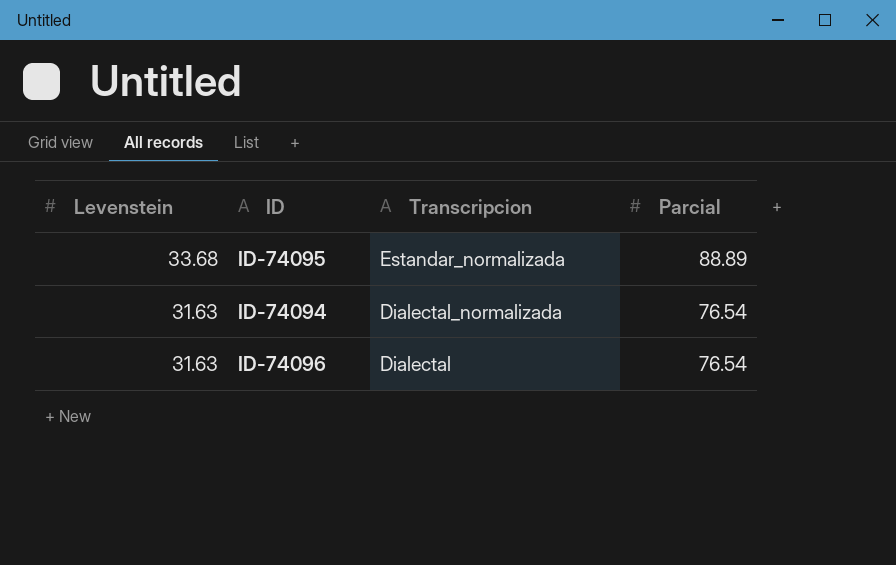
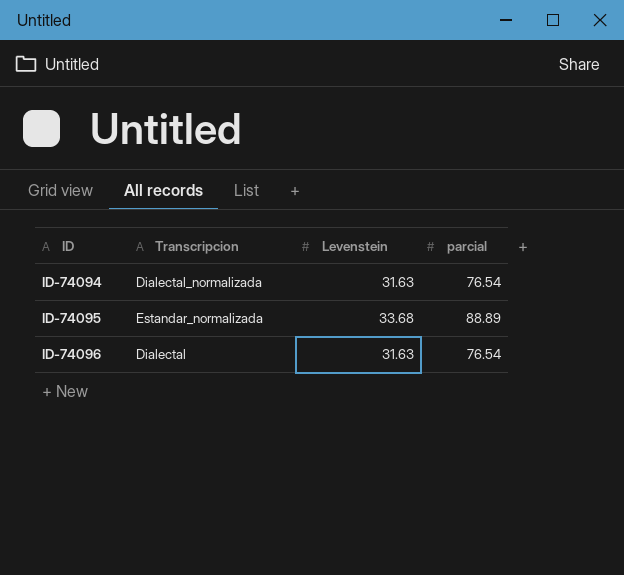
row order: Levenstein descending -> ID ascending
column Levenstein | position: 1 -> 3
column name: Parcial -> parcial

